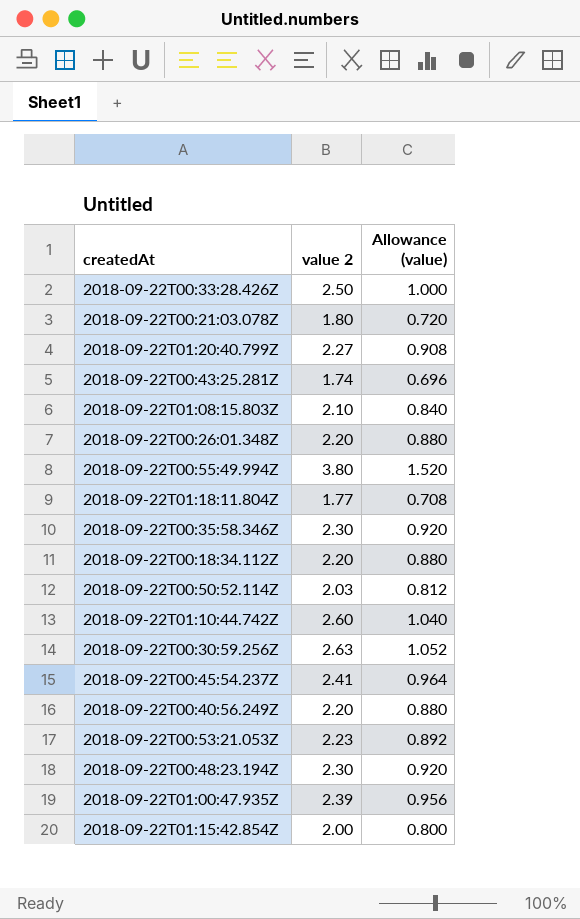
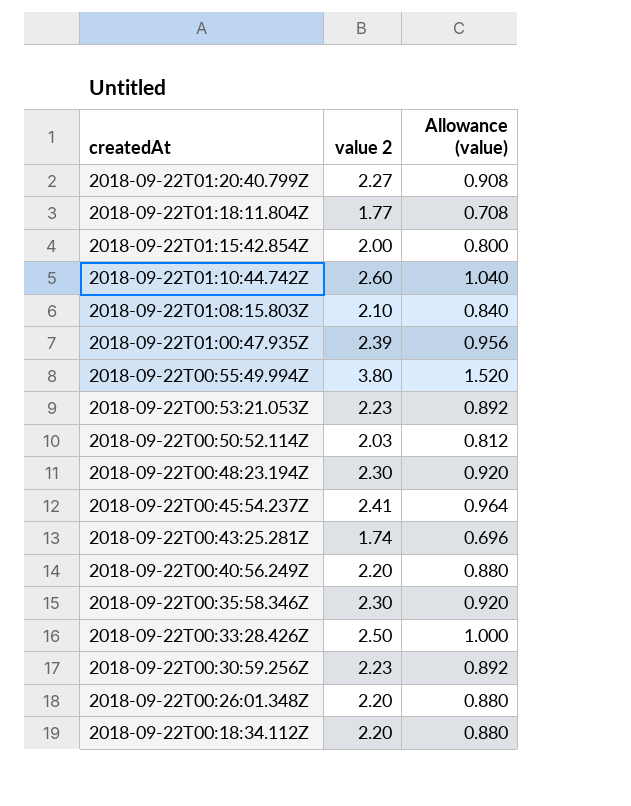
row order: none -> createdAt descending
row 2018-09-22T00:21:03.078Z: 1.80 | 0.720 -> none
2018-09-22T00:30:59.256Z | value 2: 2.63 -> 2.23
2018-09-22T00:30:59.256Z | Allowance (value): 1.052 -> 0.892

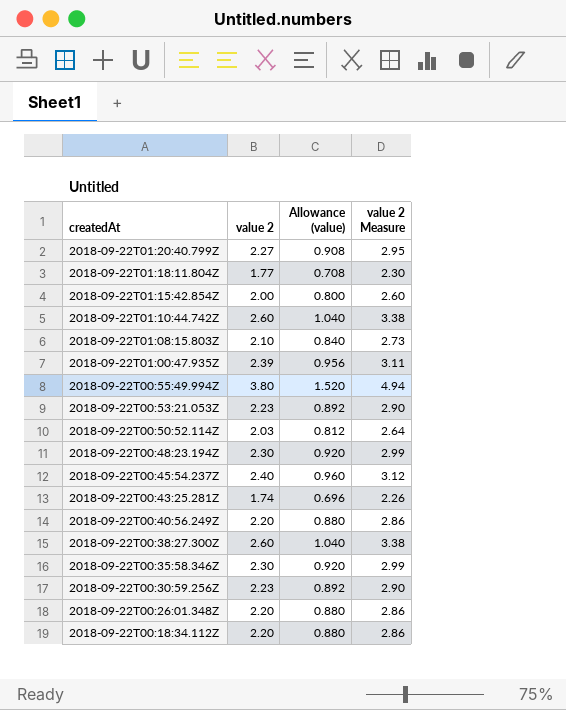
column value 2 Measure | formula: none -> [value 2] * 1.3
row 2018-09-22T00:33:28.426Z: 2.50 | 1.000 -> none
2018-09-22T00:45:54.237Z | value 2: 2.41 -> 2.40
2018-09-22T00:45:54.237Z | Allowance (value): 0.964 -> 0.960
row 2018-09-22T00:38:27.300Z: none -> 2.60 | 1.040 | 3.38

